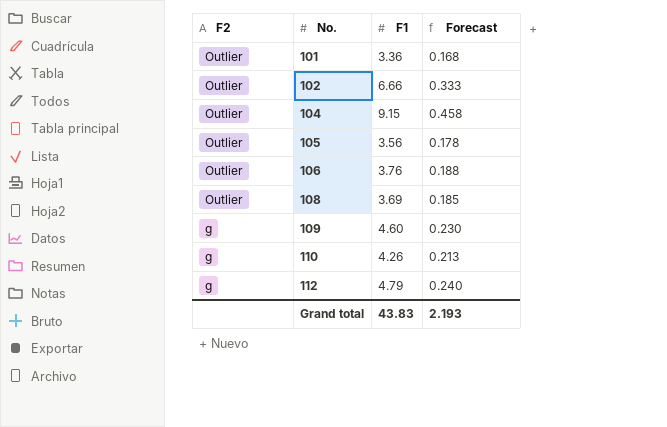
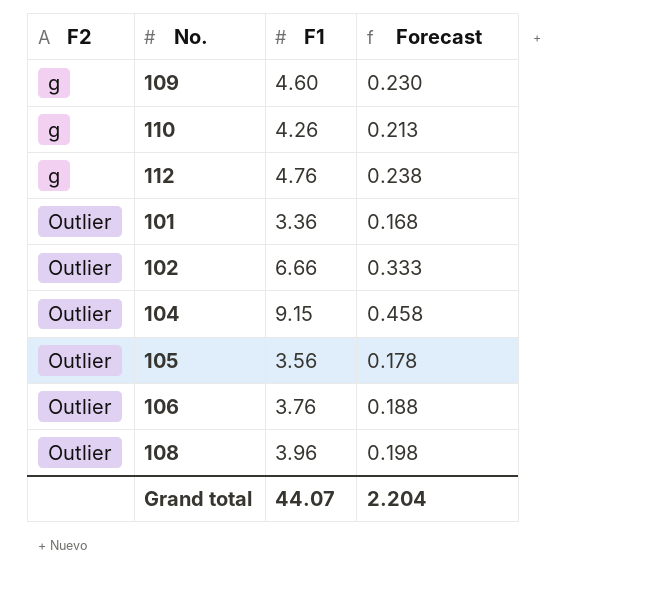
row order: F2 descending -> F2 ascending
112 | F1: 4.79 -> 4.76
112 | Forecast: 0.240 -> 0.238
108 | F1: 3.69 -> 3.96
108 | Forecast: 0.185 -> 0.198
Grand total | F1: 43.83 -> 44.07
Grand total | Forecast: 2.193 -> 2.204

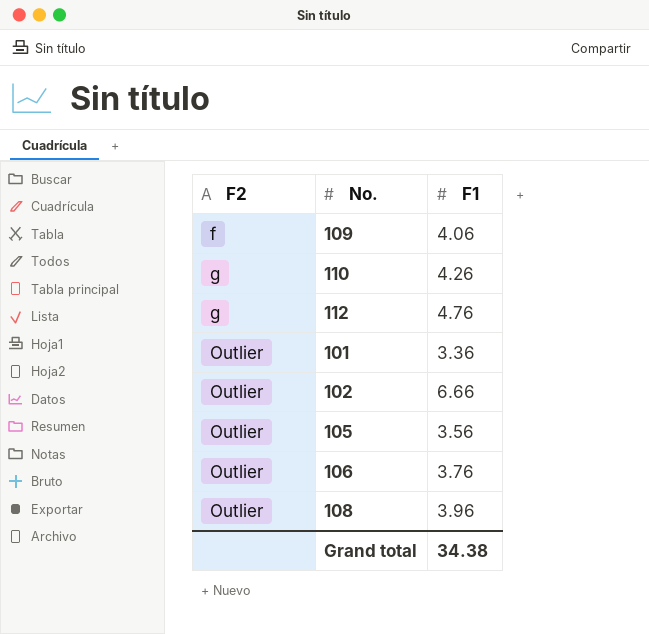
column Forecast | formula: [F1] * 0.05 -> none
row 104: Outlier | 9.15 | 0.458 -> none
109 | F2: g -> f
109 | F1: 4.60 -> 4.06
Grand total | F1: 44.07 -> 34.38

